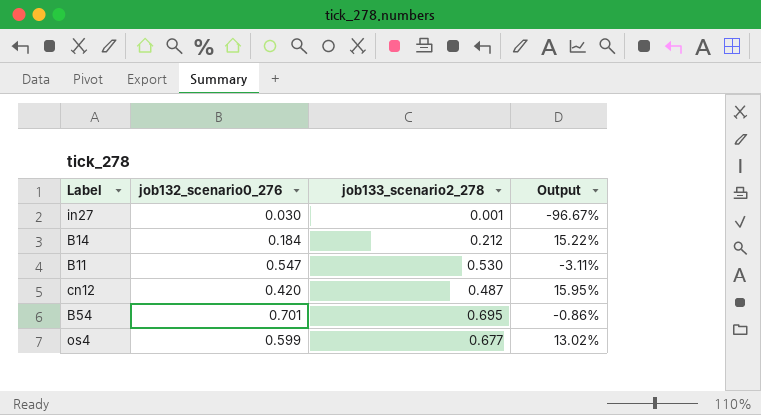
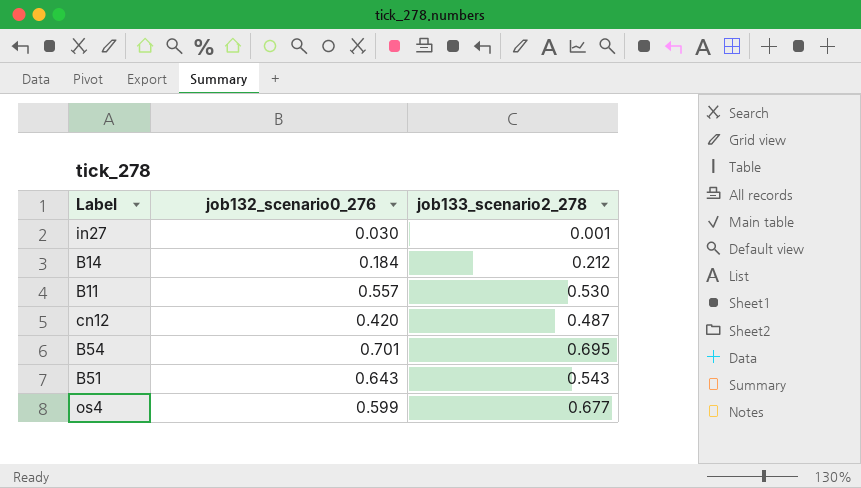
column Output | formula: ([job133_scenario2_278] - [job132_scenario0_276]) / [job132_scenario0_276] -> none
B11 | job132_scenario0_276: 0.547 -> 0.557
row B51: none -> 0.643 | 0.543

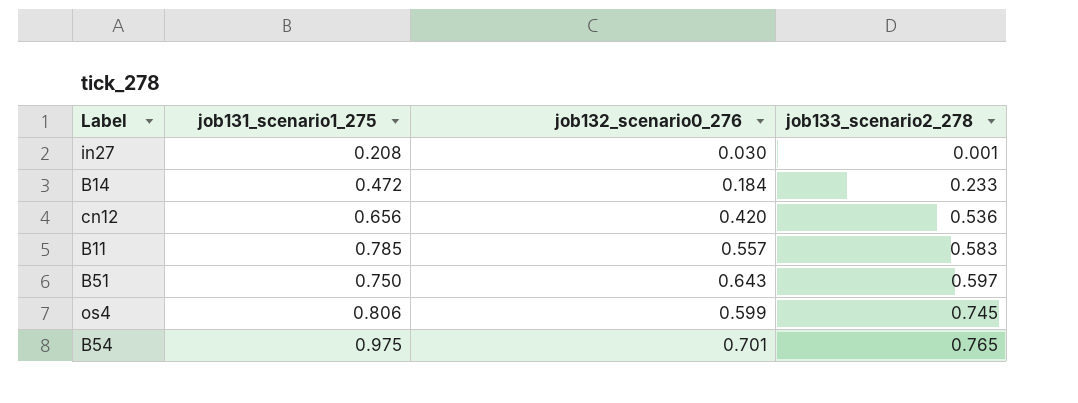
row order: none -> job133_scenario2_278 ascending
column job131_scenario1_275 | position: none -> 2
B14 | job133_scenario2_278: 0.212 -> 0.233
cn12 | job133_scenario2_278: 0.487 -> 0.536
B11 | job133_scenario2_278: 0.530 -> 0.583
B51 | job133_scenario2_278: 0.543 -> 0.597
os4 | job133_scenario2_278: 0.677 -> 0.745
B54 | job133_scenario2_278: 0.695 -> 0.765

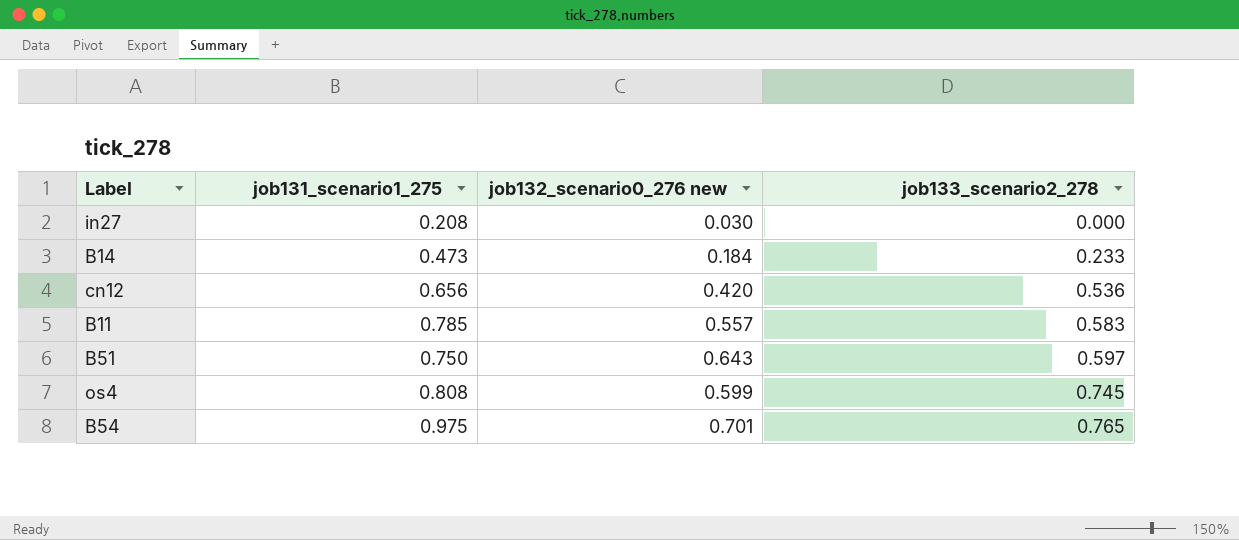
column name: job132_scenario0_276 -> job132_scenario0_276 new
in27 | job133_scenario2_278: 0.001 -> 0.000
B14 | job131_scenario1_275: 0.472 -> 0.473
os4 | job131_scenario1_275: 0.806 -> 0.808

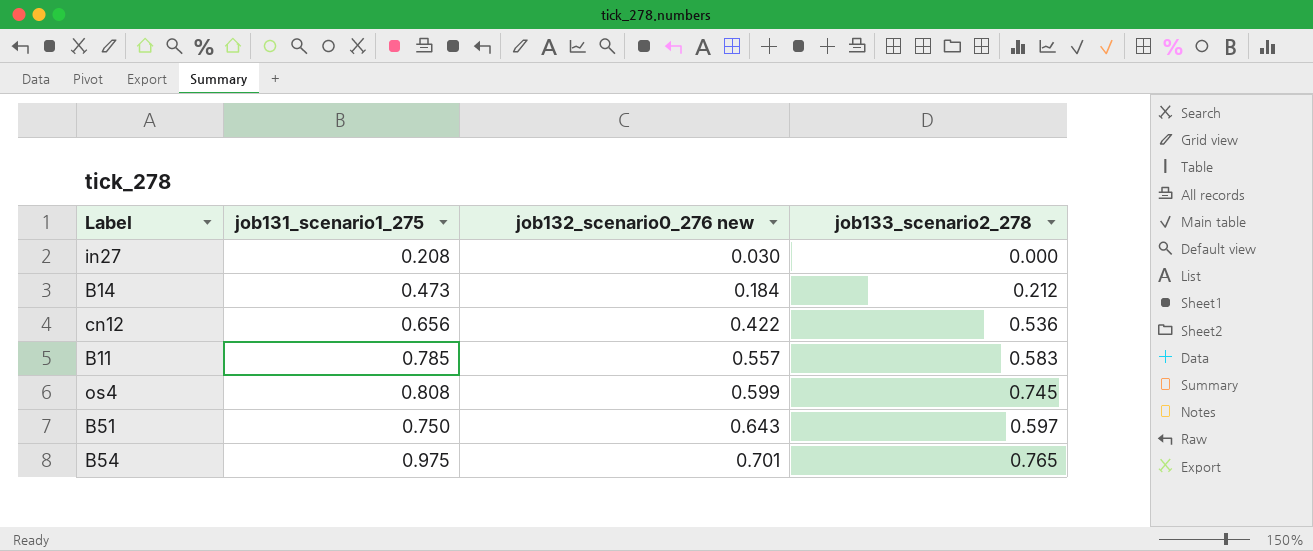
row order: job133_scenario2_278 ascending -> job132_scenario0_276 new ascending
B14 | job133_scenario2_278: 0.233 -> 0.212
cn12 | job132_scenario0_276 new: 0.420 -> 0.422

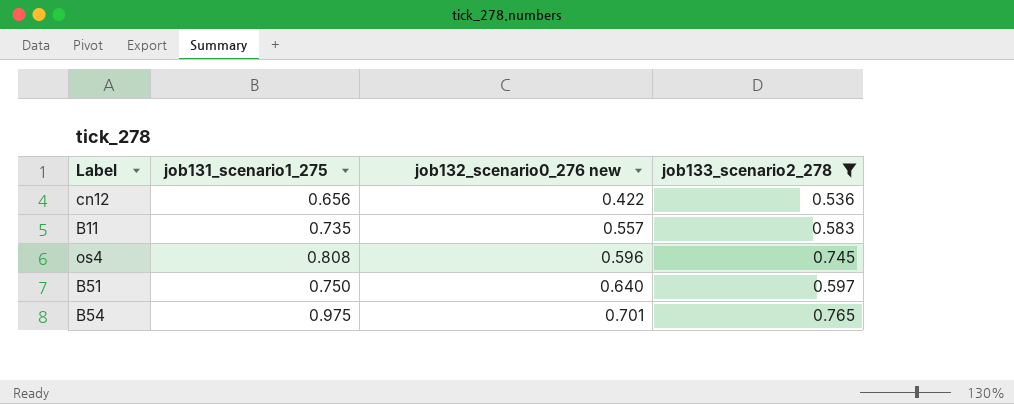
filter: none -> job133_scenario2_278 >= 0.536
B11 | job131_scenario1_275: 0.785 -> 0.735
os4 | job132_scenario0_276 new: 0.599 -> 0.596
B51 | job132_scenario0_276 new: 0.643 -> 0.640

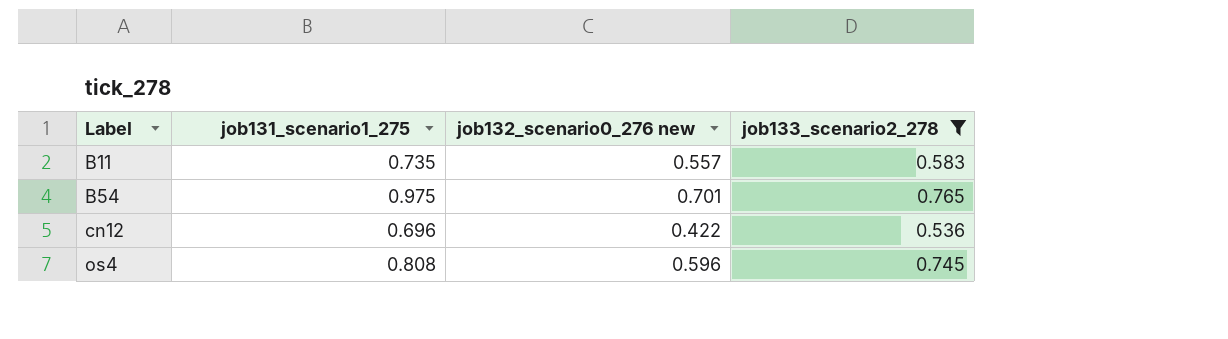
row order: job132_scenario0_276 new ascending -> Label ascending
row B51: 0.750 | 0.640 | 0.597 -> none
cn12 | job131_scenario1_275: 0.656 -> 0.696

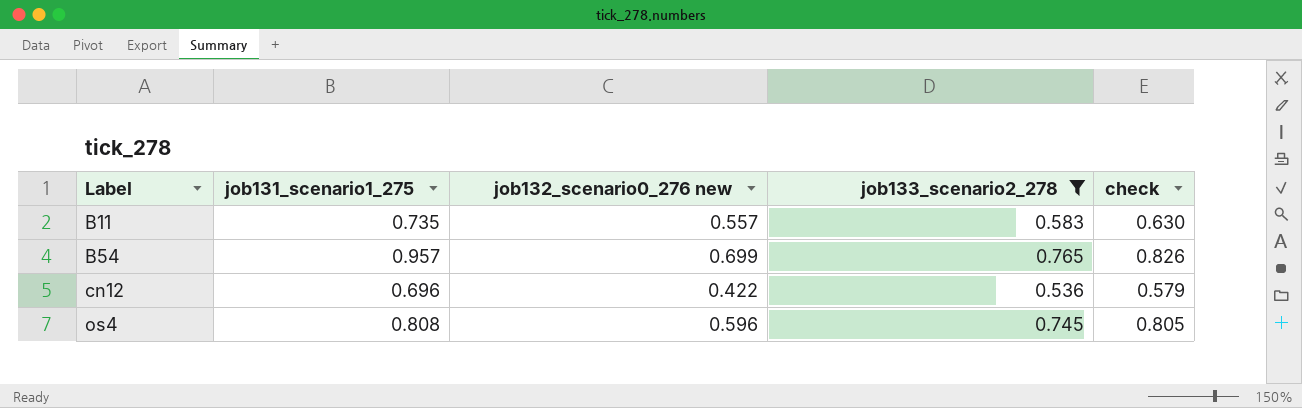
column check | formula: none -> [job133_scenario2_278] * 1.08
B54 | job131_scenario1_275: 0.975 -> 0.957
B54 | job132_scenario0_276 new: 0.701 -> 0.699

